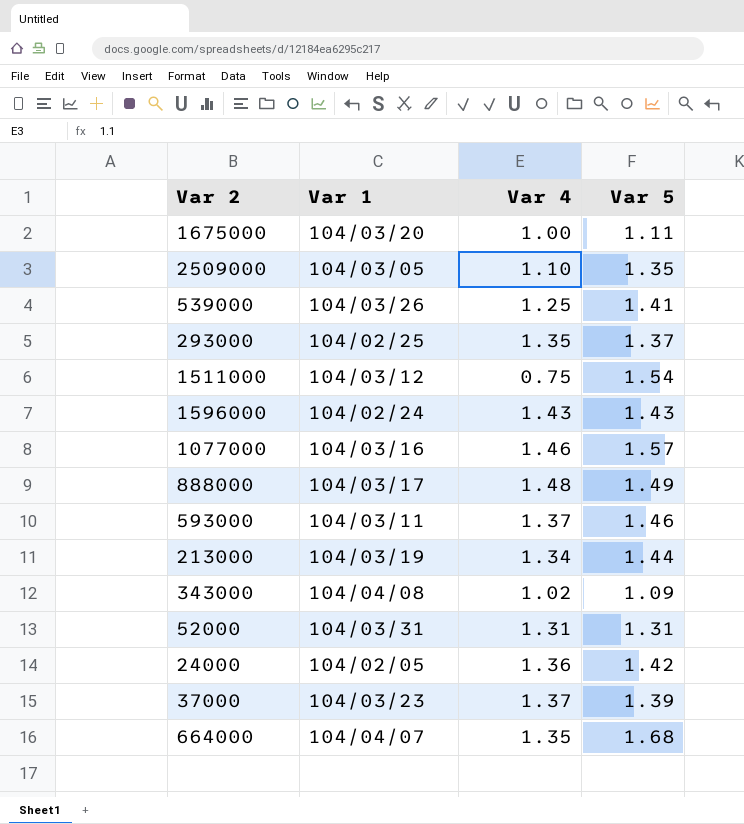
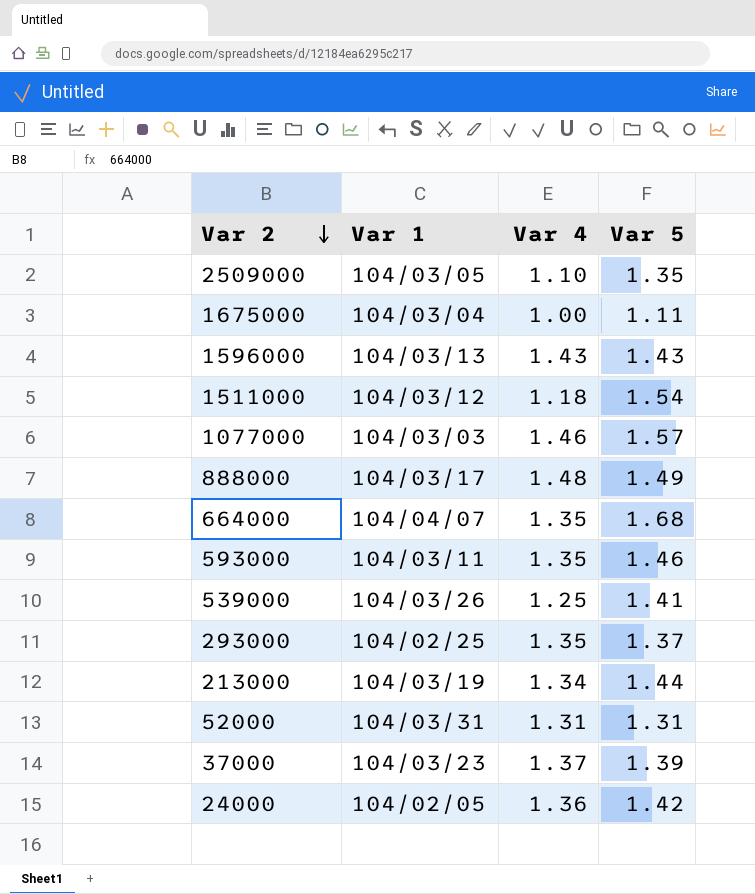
row order: none -> Var 2 descending
row 343000: 104/04/08 | 1.02 | 1.09 -> none
1675000 | Var 1: 104/03/20 -> 104/03/04
1596000 | Var 1: 104/02/24 -> 104/03/13
1511000 | Var 4: 0.75 -> 1.18
1077000 | Var 1: 104/03/16 -> 104/03/03
593000 | Var 4: 1.37 -> 1.35

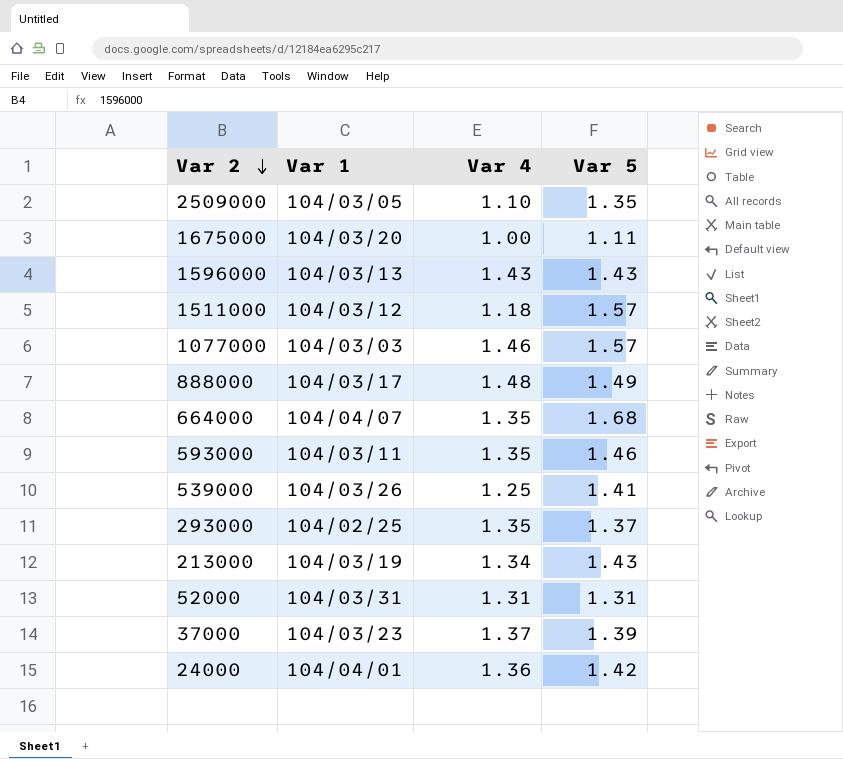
1675000 | Var 1: 104/03/04 -> 104/03/20
1511000 | Var 5: 1.54 -> 1.57
213000 | Var 5: 1.44 -> 1.43
24000 | Var 1: 104/02/05 -> 104/04/01

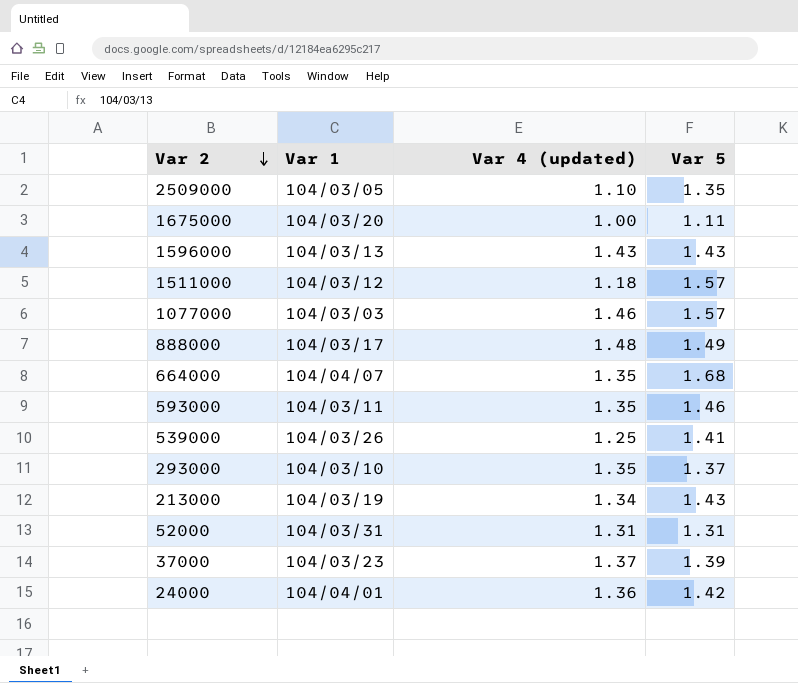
column name: Var 4 -> Var 4 (updated)
293000 | Var 1: 104/02/25 -> 104/03/10

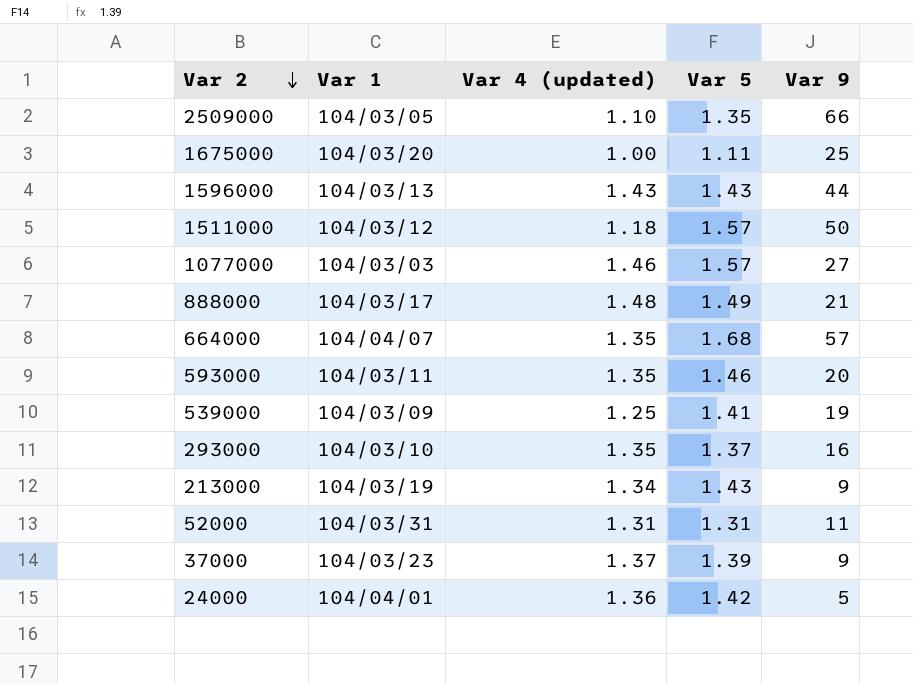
column Var 9 | position: none -> 5
539000 | Var 1: 104/03/26 -> 104/03/09

